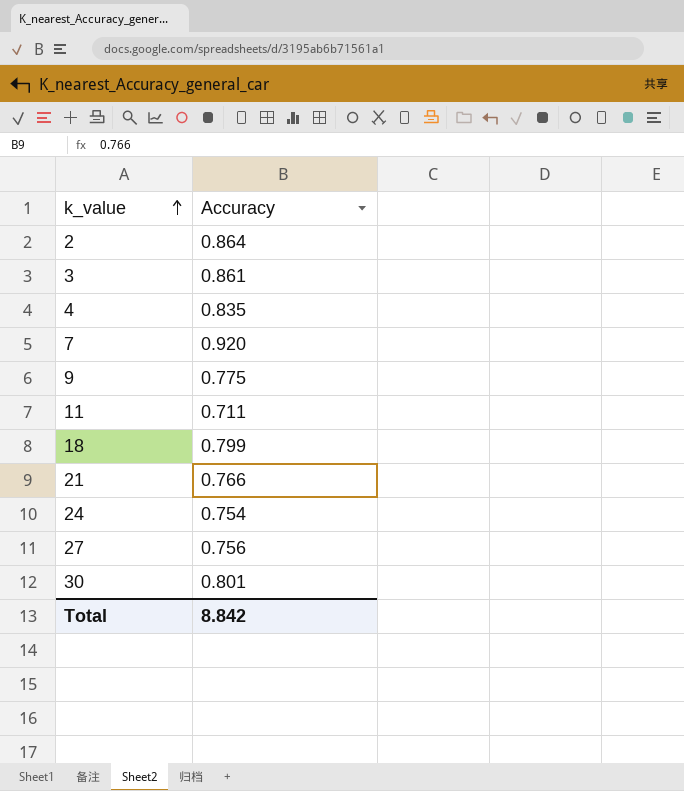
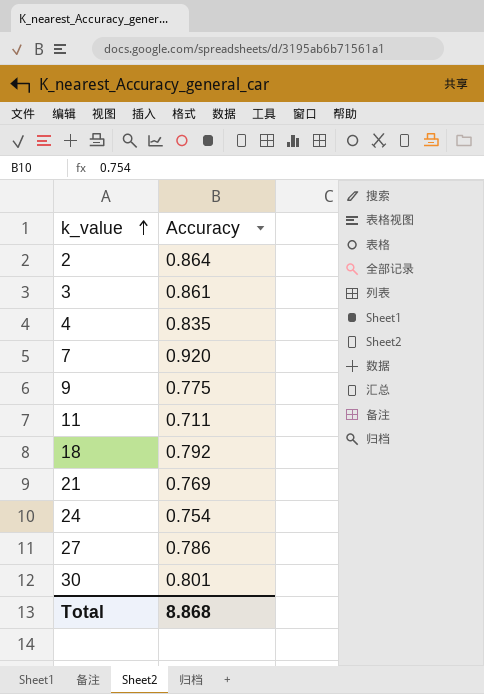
18 | Accuracy: 0.799 -> 0.792
21 | Accuracy: 0.766 -> 0.769
27 | Accuracy: 0.756 -> 0.786
Total | Accuracy: 8.842 -> 8.868

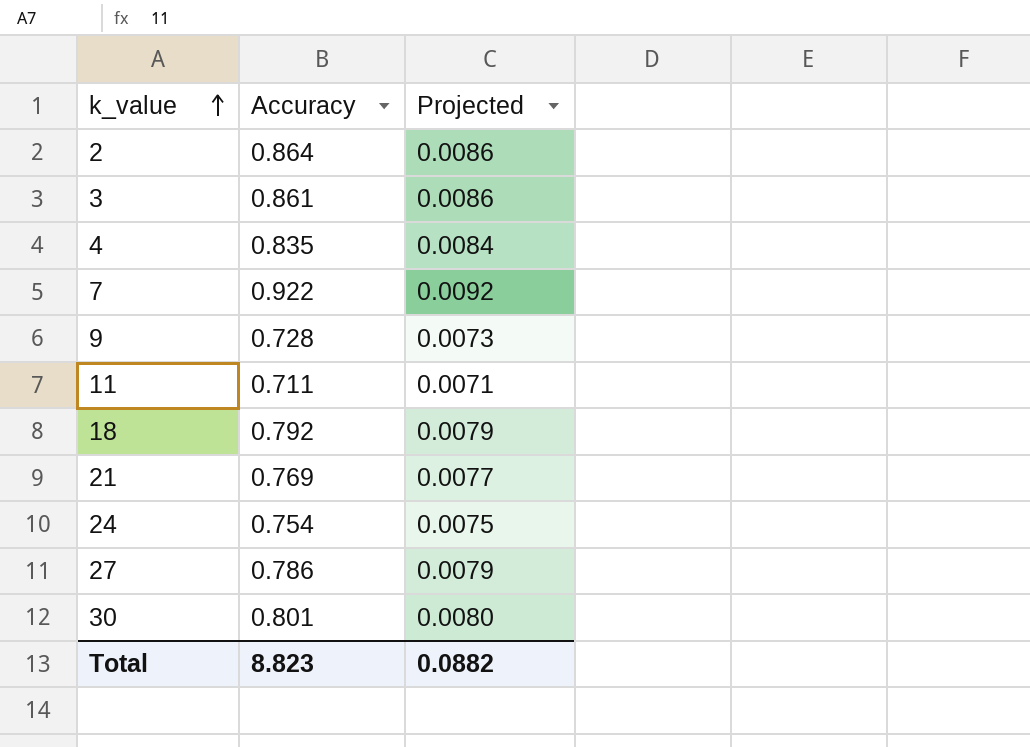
column Projected | formula: none -> [Accuracy] * 0.01
7 | Accuracy: 0.920 -> 0.922
9 | Accuracy: 0.775 -> 0.728
Total | Accuracy: 8.868 -> 8.823

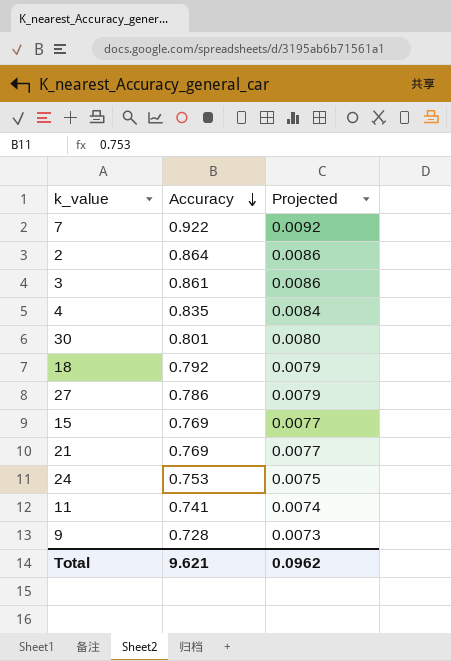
row order: k_value ascending -> Accuracy descending
row 15: none -> 0.769 | 0.0077
24 | Accuracy: 0.754 -> 0.753
11 | Accuracy: 0.711 -> 0.741
11 | Projected: 0.0071 -> 0.0074
Total | Accuracy: 8.823 -> 9.621
Total | Projected: 0.0882 -> 0.0962

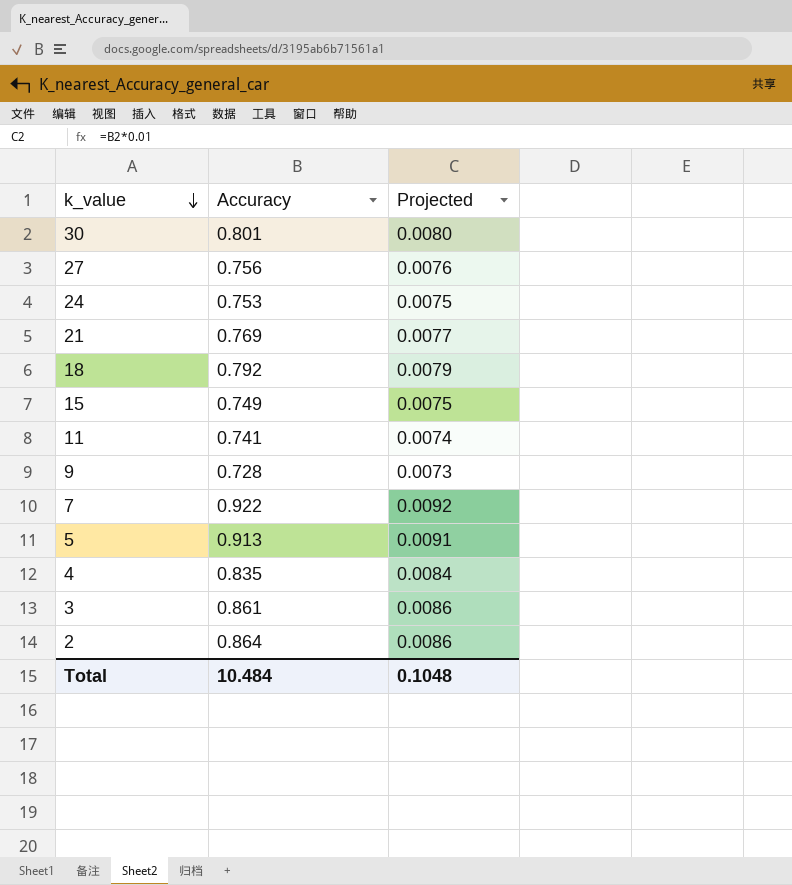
row order: Accuracy descending -> k_value descending
27 | Accuracy: 0.786 -> 0.756
27 | Projected: 0.0079 -> 0.0076
15 | Accuracy: 0.769 -> 0.749
15 | Projected: 0.0077 -> 0.0075
row 5: none -> 0.913 | 0.0091
Total | Accuracy: 9.621 -> 10.484
Total | Projected: 0.0962 -> 0.1048

